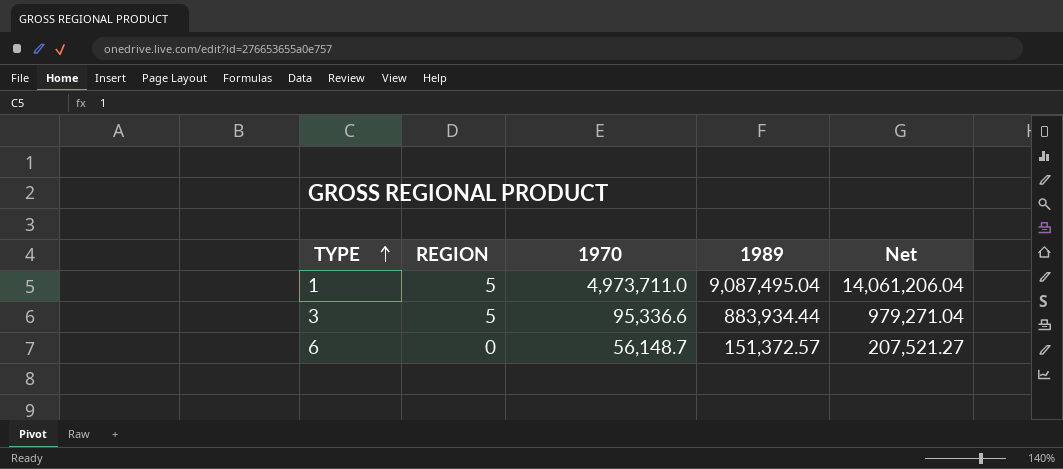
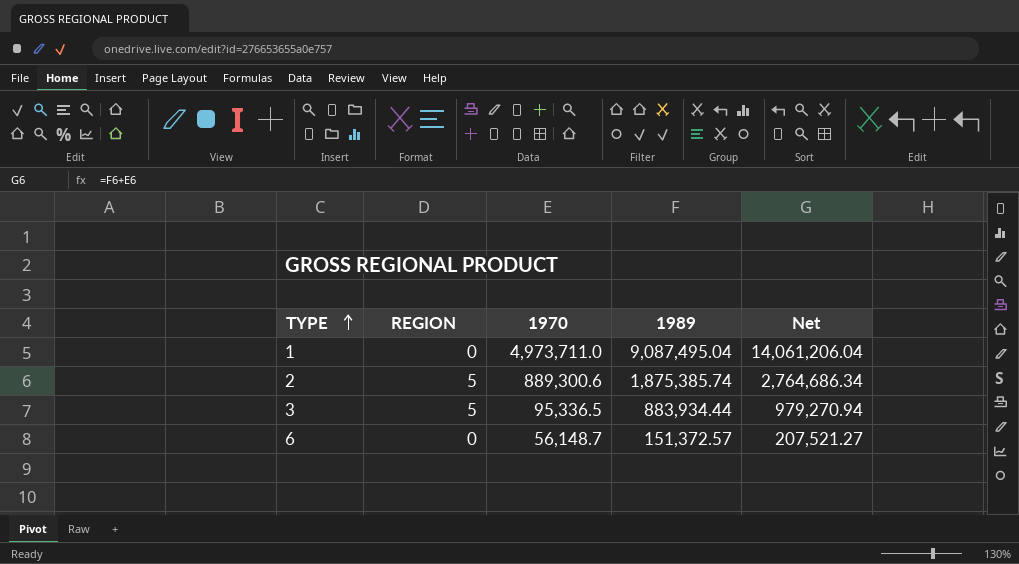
1 | REGION: 5 -> 0
row 2: none -> 5 | 889,300.6 | 1,875,385.74 | 2,764,686.34
3 | 1970: 95,336.6 -> 95,336.5
3 | Net: 979,271.04 -> 979,270.94

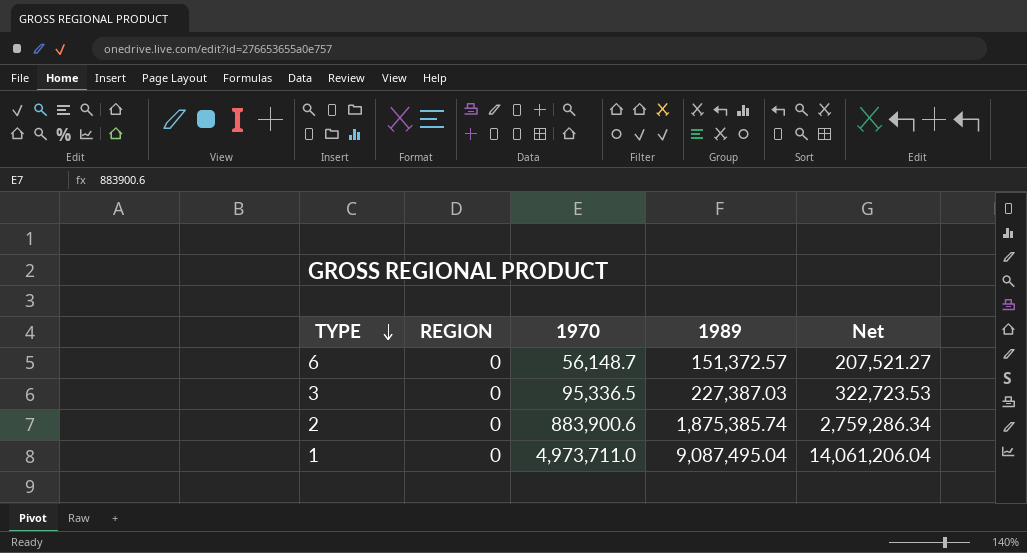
row order: TYPE ascending -> TYPE descending
3 | REGION: 5 -> 0
3 | 1989: 883,934.44 -> 227,387.03
3 | Net: 979,270.94 -> 322,723.53
2 | REGION: 5 -> 0
2 | 1970: 889,300.6 -> 883,900.6
2 | Net: 2,764,686.34 -> 2,759,286.34

